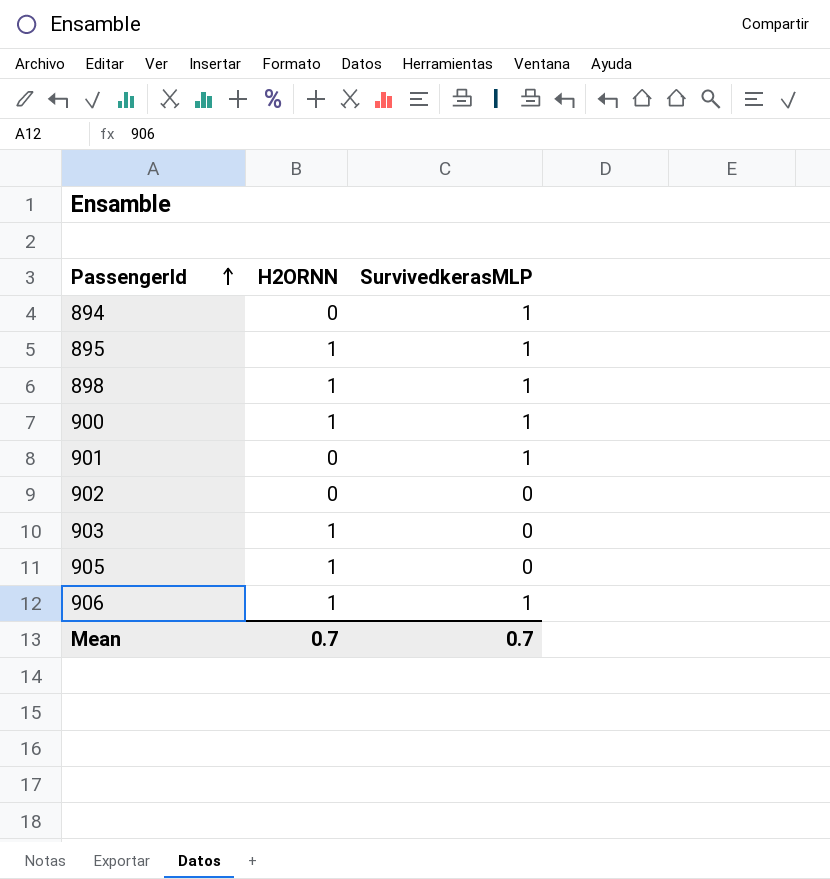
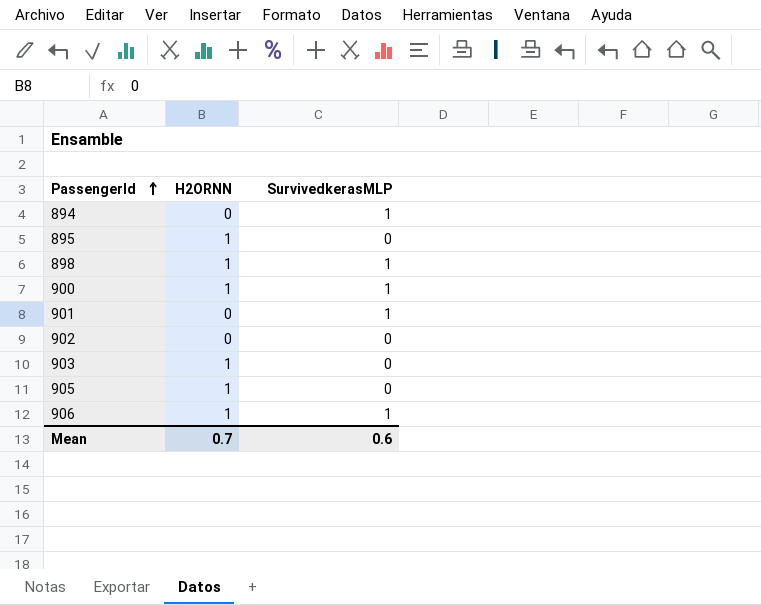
895 | SurvivedkerasMLP: 1 -> 0
Mean | SurvivedkerasMLP: 0.7 -> 0.6

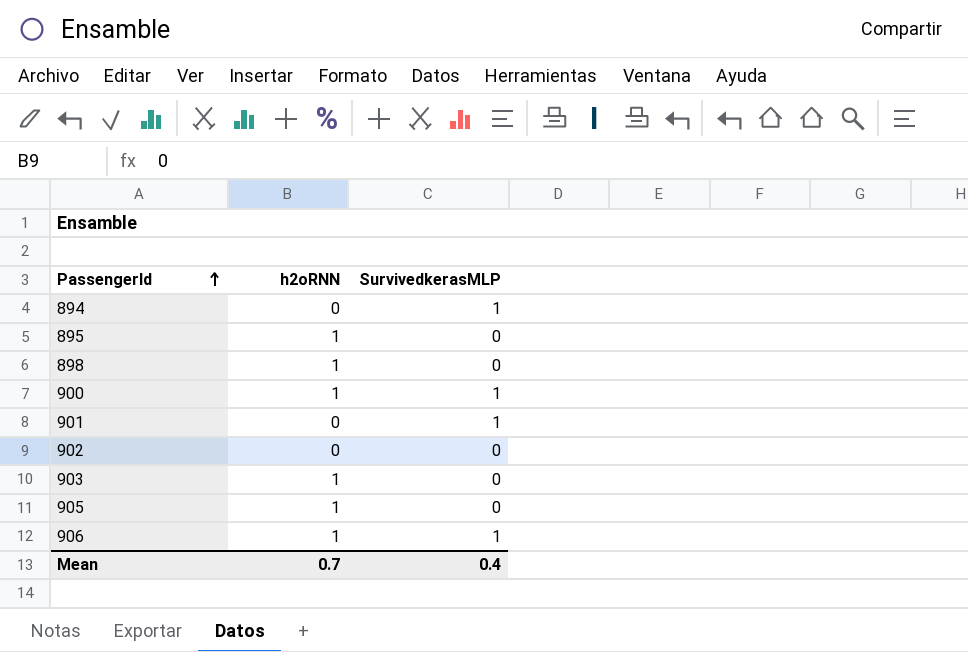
column name: H2ORNN -> h2oRNN
898 | SurvivedkerasMLP: 1 -> 0
Mean | SurvivedkerasMLP: 0.6 -> 0.4

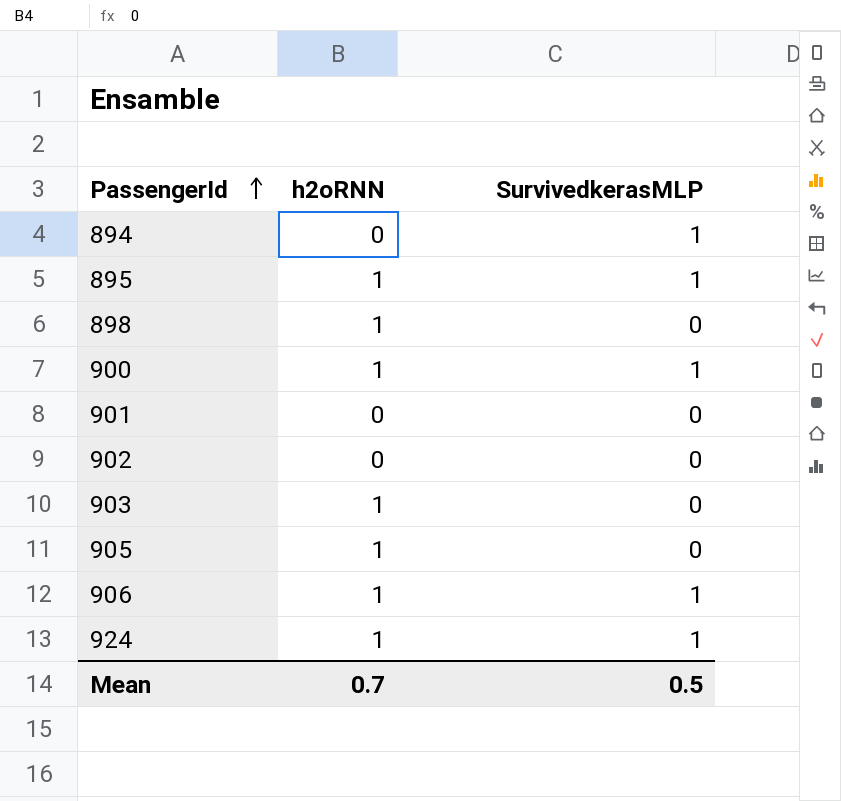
895 | SurvivedkerasMLP: 0 -> 1
901 | SurvivedkerasMLP: 1 -> 0
row 924: none -> 1 | 1
Mean | SurvivedkerasMLP: 0.4 -> 0.5

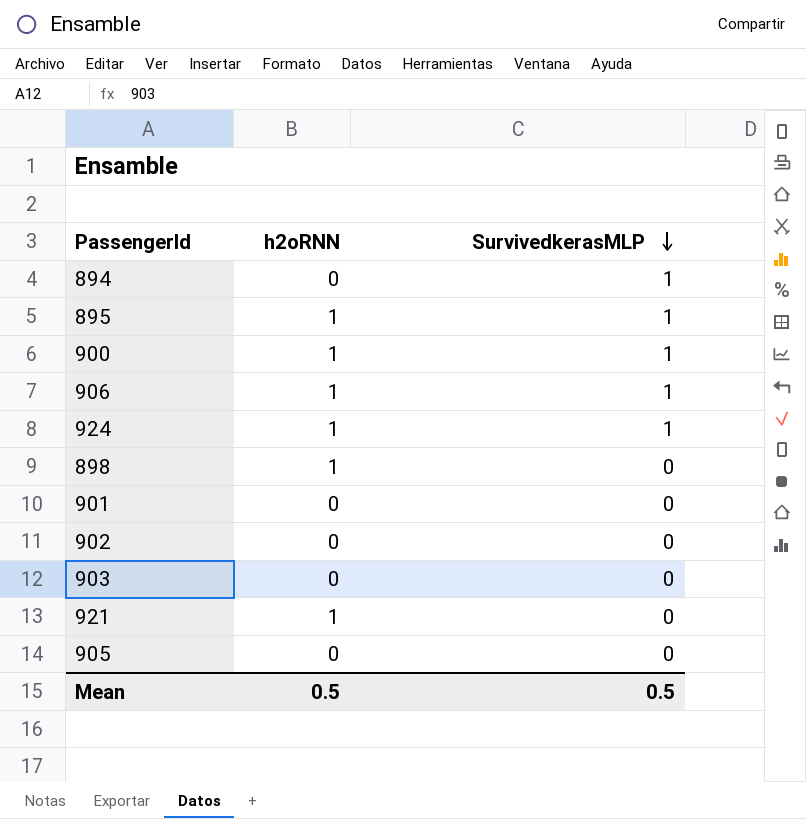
row order: PassengerId ascending -> SurvivedkerasMLP descending
903 | h2oRNN: 1 -> 0
row 921: none -> 1 | 0
905 | h2oRNN: 1 -> 0
Mean | h2oRNN: 0.7 -> 0.5

